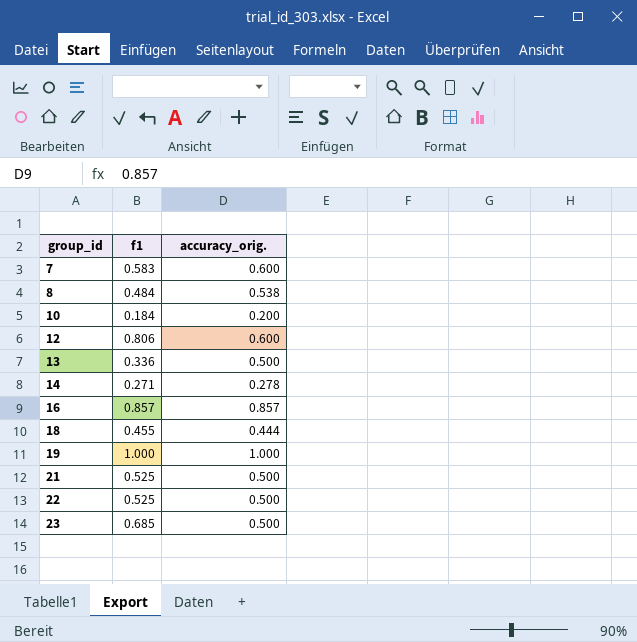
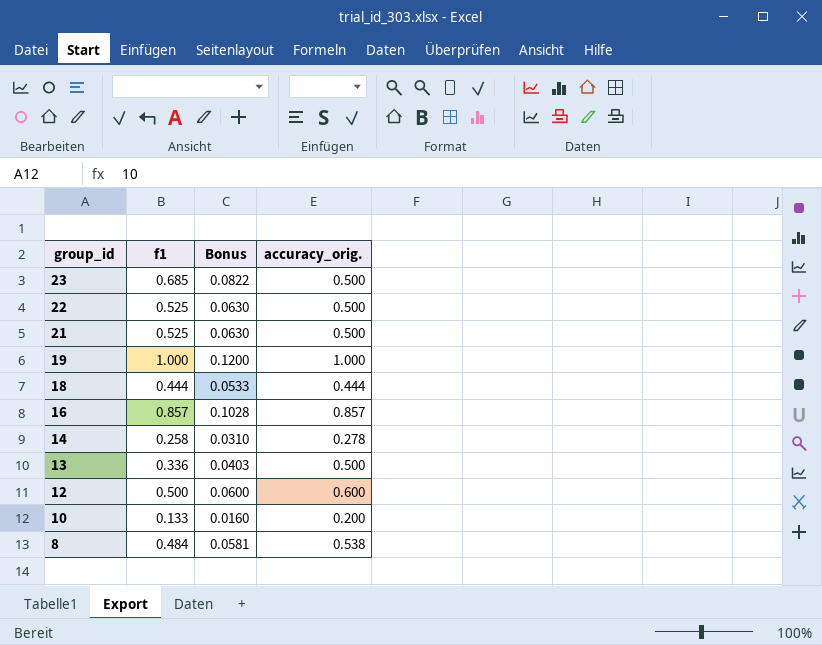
row order: group_id ascending -> group_id descending
column Bonus | formula: none -> [f1] * 0.12
row 7: 0.583 | 0.600 -> none
18 | f1: 0.455 -> 0.444
14 | f1: 0.271 -> 0.258
12 | f1: 0.806 -> 0.500
10 | f1: 0.184 -> 0.133

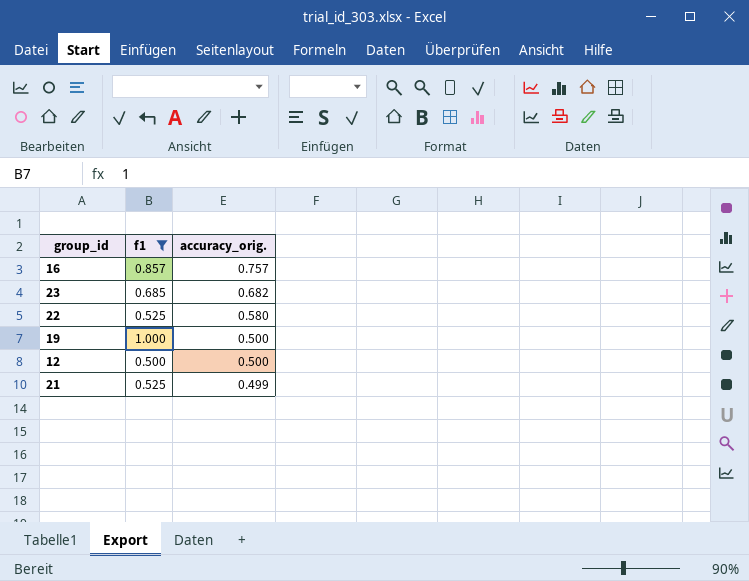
filter: none -> f1 >= 0.500
row order: group_id descending -> accuracy_orig. descending
column Bonus | formula: [f1] * 0.12 -> none
16 | accuracy_orig.: 0.857 -> 0.757
23 | accuracy_orig.: 0.500 -> 0.682
22 | accuracy_orig.: 0.500 -> 0.580
19 | accuracy_orig.: 1.000 -> 0.500
12 | accuracy_orig.: 0.600 -> 0.500
21 | accuracy_orig.: 0.500 -> 0.499

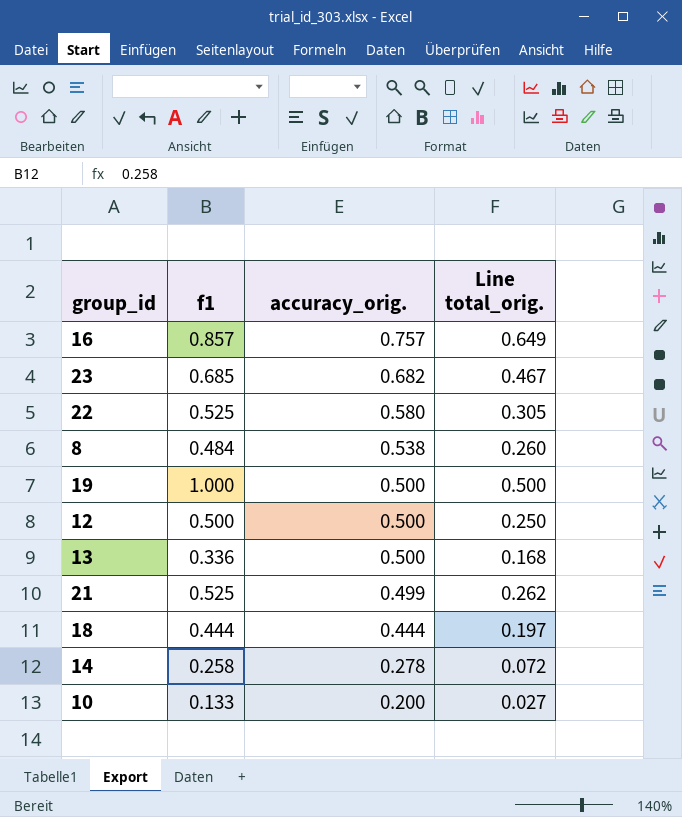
filter: f1 >= 0.500 -> none
column Line total_orig. | formula: none -> [f1] * [accuracy_orig.]

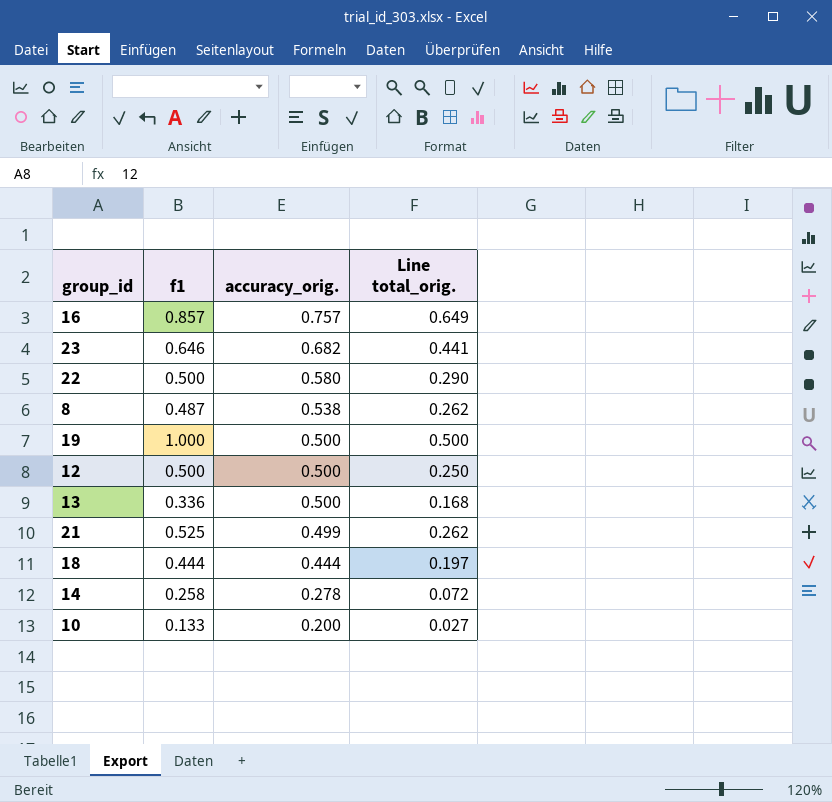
23 | f1: 0.685 -> 0.646
23 | Line total_orig.: 0.467 -> 0.441
22 | f1: 0.525 -> 0.500
22 | Line total_orig.: 0.305 -> 0.290
8 | f1: 0.484 -> 0.487
8 | Line total_orig.: 0.260 -> 0.262

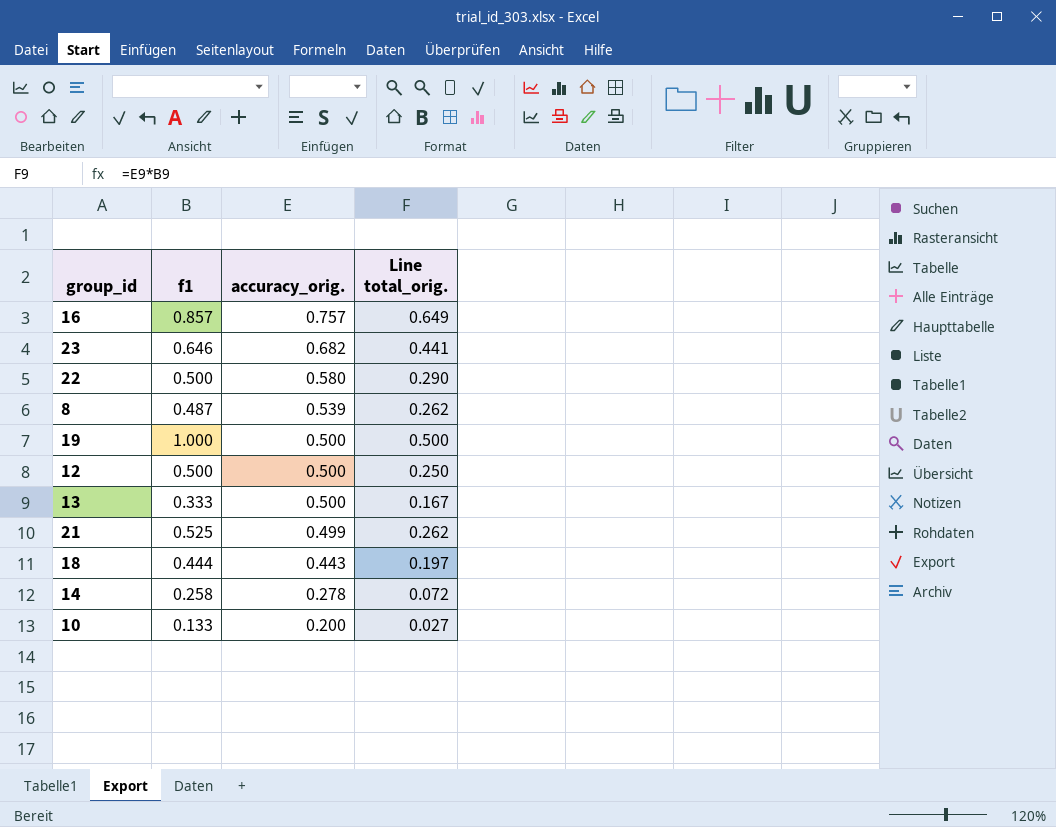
8 | accuracy_orig.: 0.538 -> 0.539
13 | f1: 0.336 -> 0.333
13 | Line total_orig.: 0.168 -> 0.167
18 | accuracy_orig.: 0.444 -> 0.443

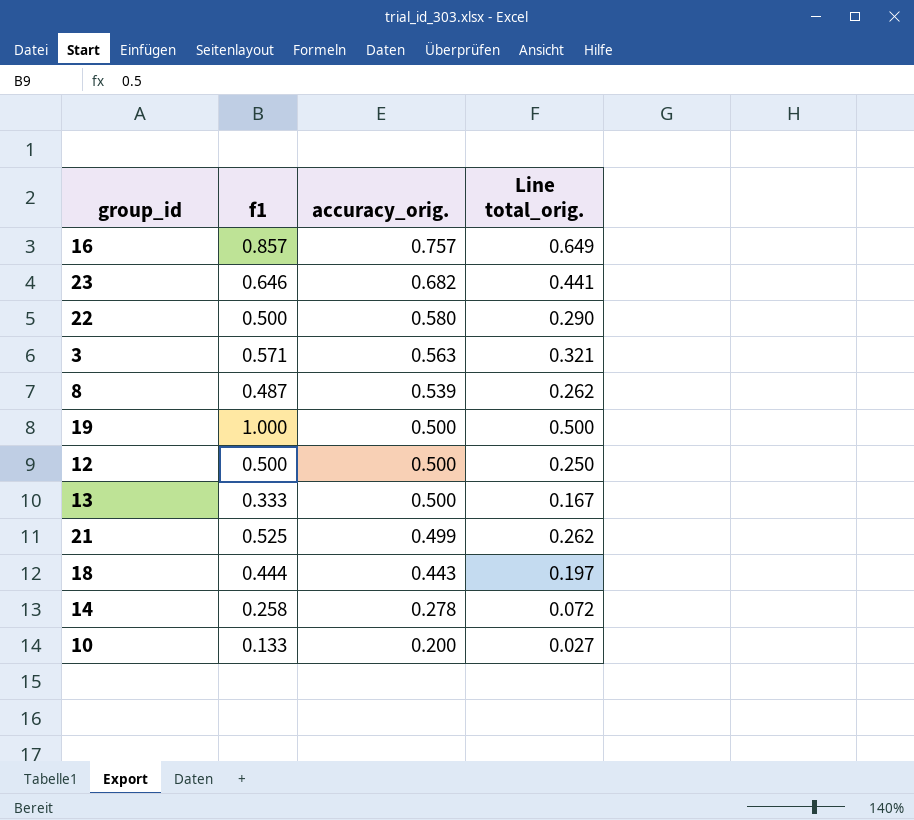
row 3: none -> 0.571 | 0.563 | 0.321

